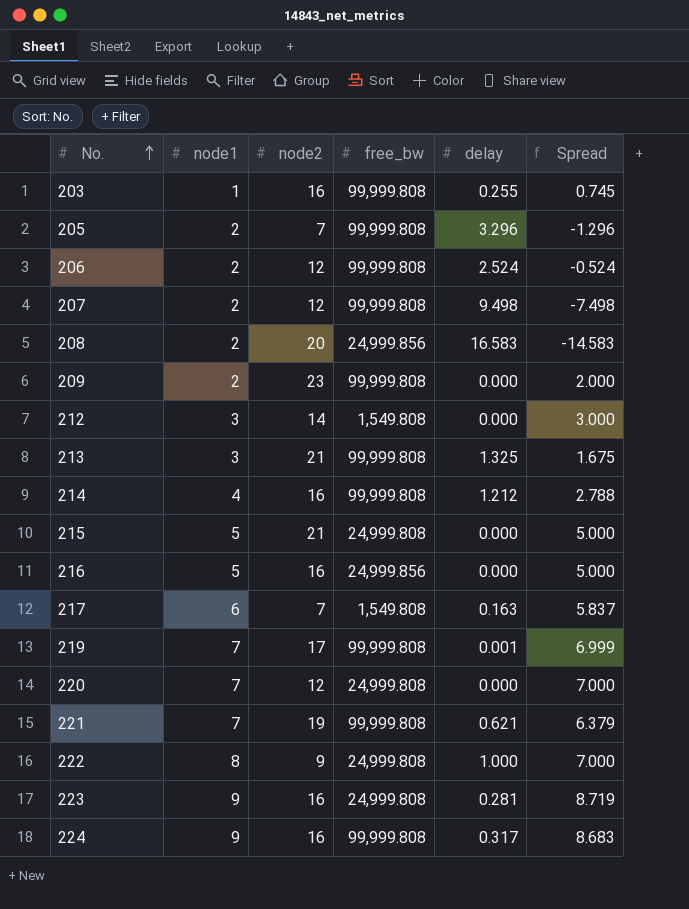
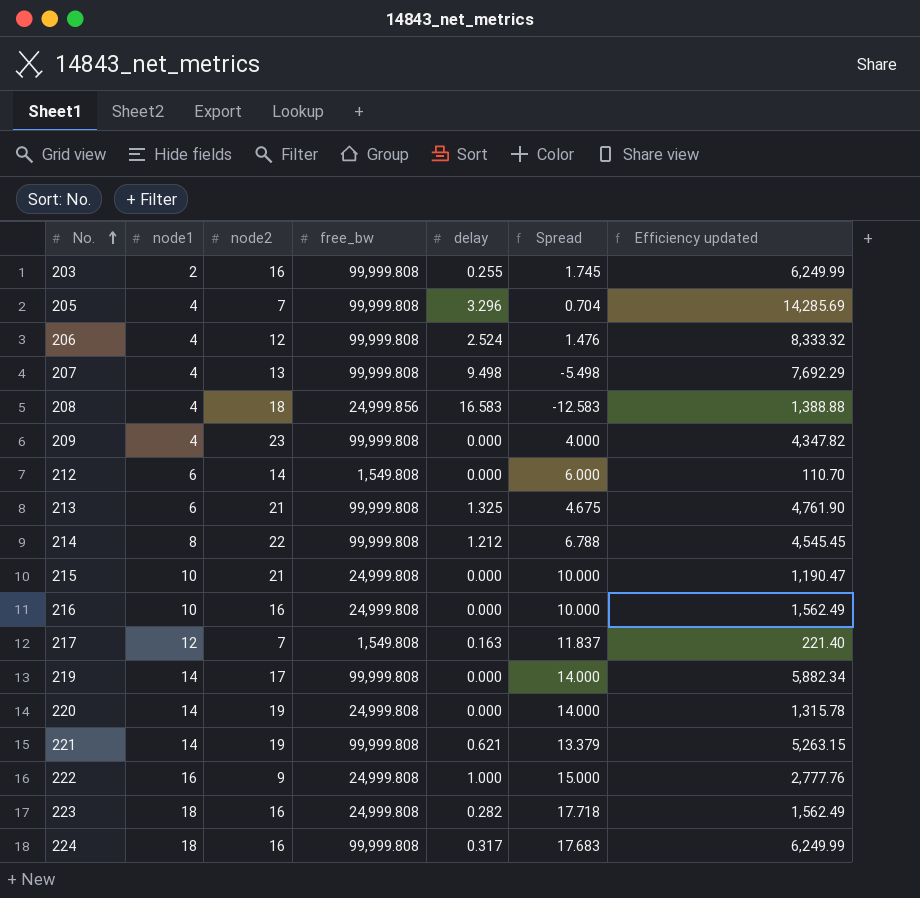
column Efficiency updated | formula: none -> [free_bw] / [node2]
203 | node1: 1 -> 2
203 | Spread: 0.745 -> 1.745
205 | node1: 2 -> 4
205 | Spread: -1.296 -> 0.704
206 | node1: 2 -> 4
206 | Spread: -0.524 -> 1.476
207 | node1: 2 -> 4
207 | node2: 12 -> 13
207 | Spread: -7.498 -> -5.498
208 | node1: 2 -> 4
208 | node2: 20 -> 18
208 | Spread: -14.583 -> -12.583
209 | node1: 2 -> 4
209 | Spread: 2.000 -> 4.000
212 | node1: 3 -> 6
212 | Spread: 3.000 -> 6.000
213 | node1: 3 -> 6
213 | Spread: 1.675 -> 4.675
214 | node1: 4 -> 8
214 | node2: 16 -> 22
214 | Spread: 2.788 -> 6.788
215 | node1: 5 -> 10
215 | Spread: 5.000 -> 10.000
216 | node1: 5 -> 10
216 | free_bw: 24,999.856 -> 24,999.808
216 | Spread: 5.000 -> 10.000
217 | node1: 6 -> 12
217 | Spread: 5.837 -> 11.837
219 | node1: 7 -> 14
219 | delay: 0.001 -> 0.000
219 | Spread: 6.999 -> 14.000
220 | node1: 7 -> 14
220 | node2: 12 -> 19
220 | Spread: 7.000 -> 14.000
221 | node1: 7 -> 14
221 | Spread: 6.379 -> 13.379
222 | node1: 8 -> 16
222 | Spread: 7.000 -> 15.000
223 | node1: 9 -> 18
223 | delay: 0.281 -> 0.282
223 | Spread: 8.719 -> 17.718
224 | node1: 9 -> 18
224 | Spread: 8.683 -> 17.683

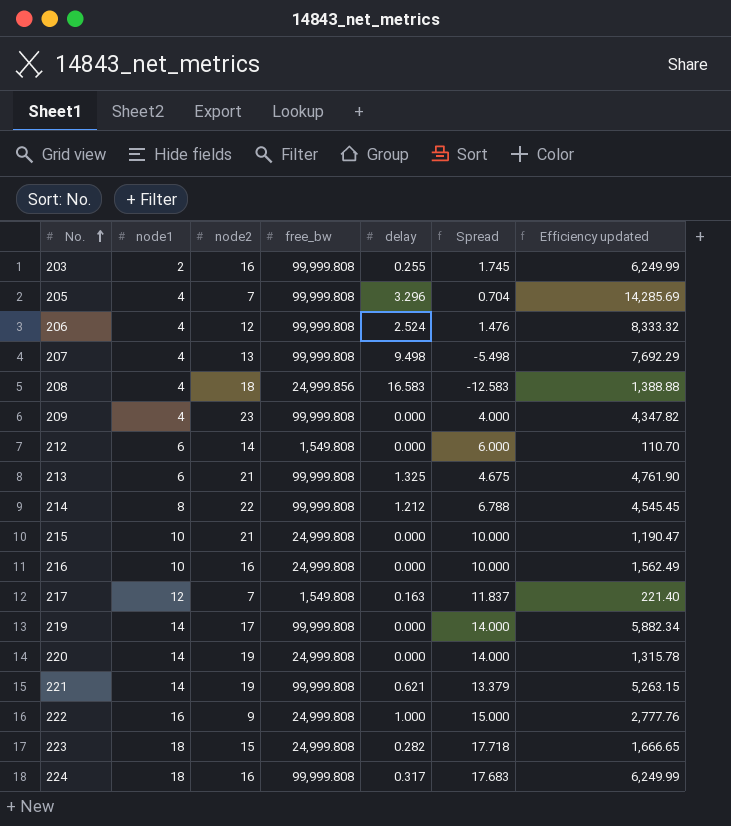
223 | node2: 16 -> 15
223 | Efficiency updated: 1,562.49 -> 1,666.65

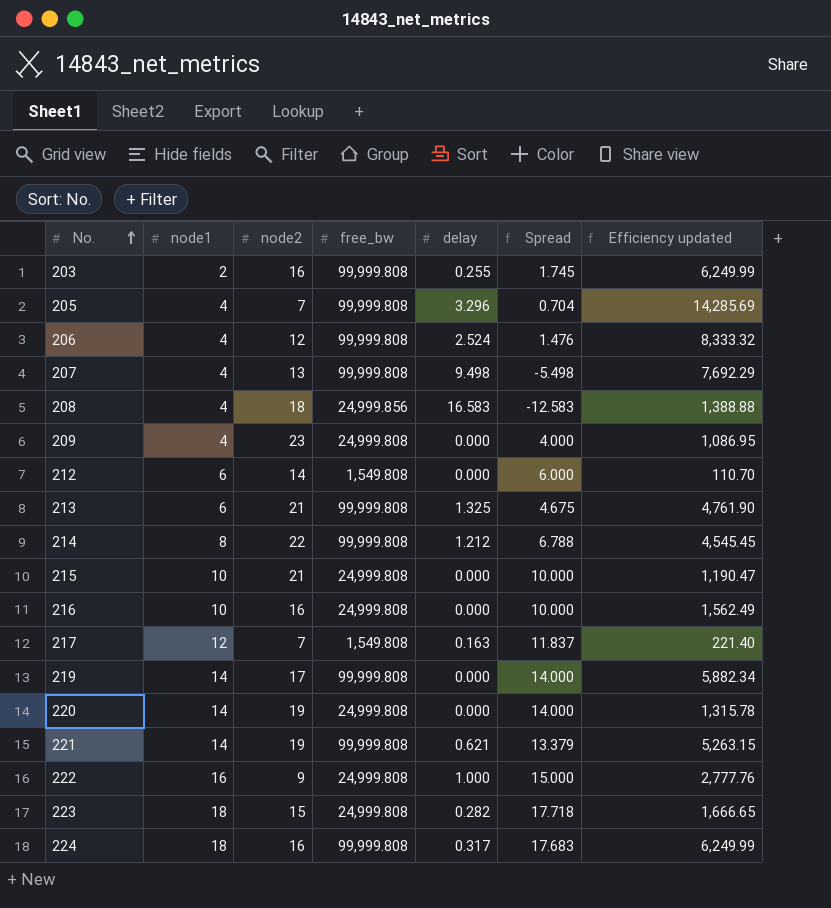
209 | free_bw: 99,999.808 -> 24,999.808
209 | Efficiency updated: 4,347.82 -> 1,086.95

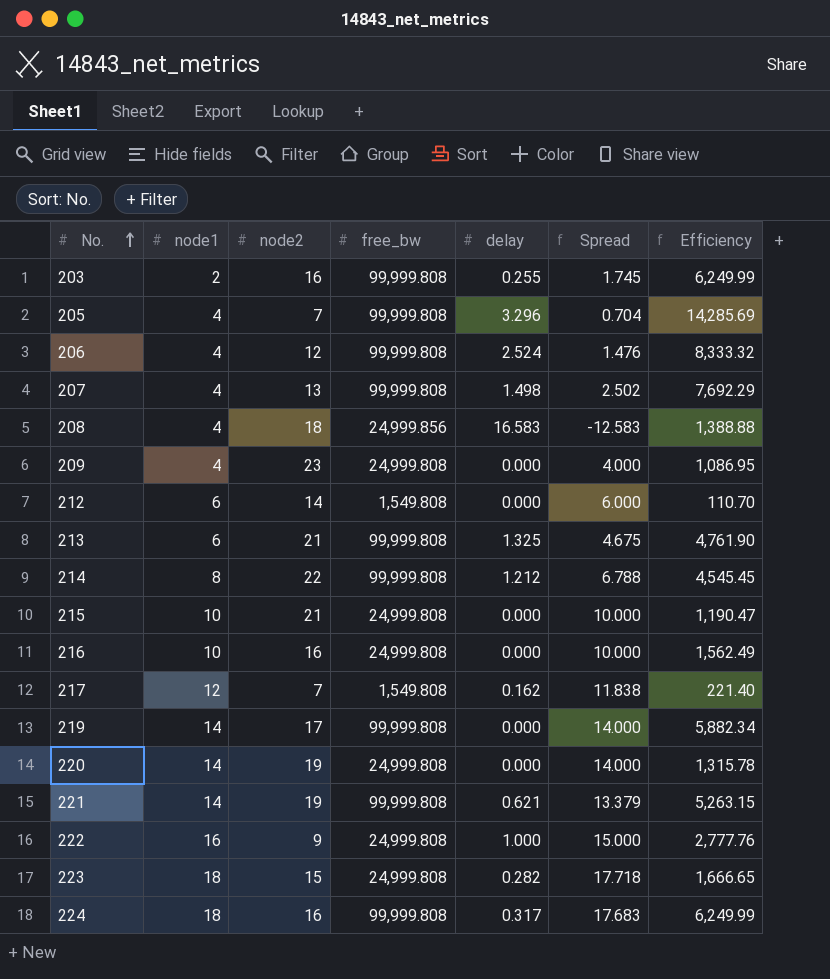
column name: Efficiency updated -> Efficiency
207 | delay: 9.498 -> 1.498
207 | Spread: -5.498 -> 2.502
217 | delay: 0.163 -> 0.162
217 | Spread: 11.837 -> 11.838

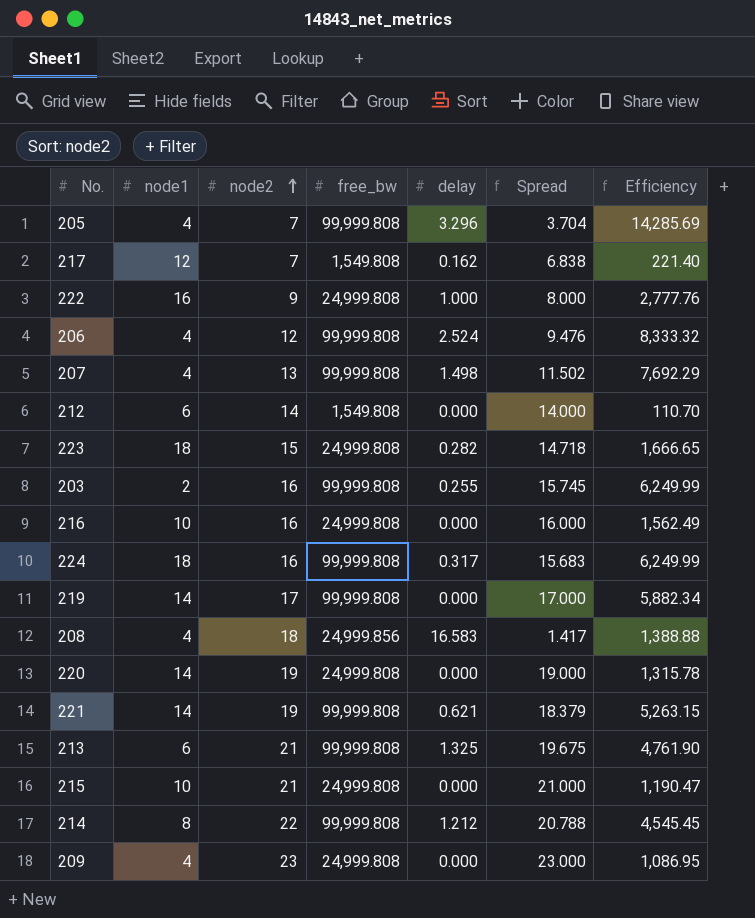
row order: No. ascending -> node2 ascending
column Spread | formula: [node1] - [delay] -> [node2] - [delay]

